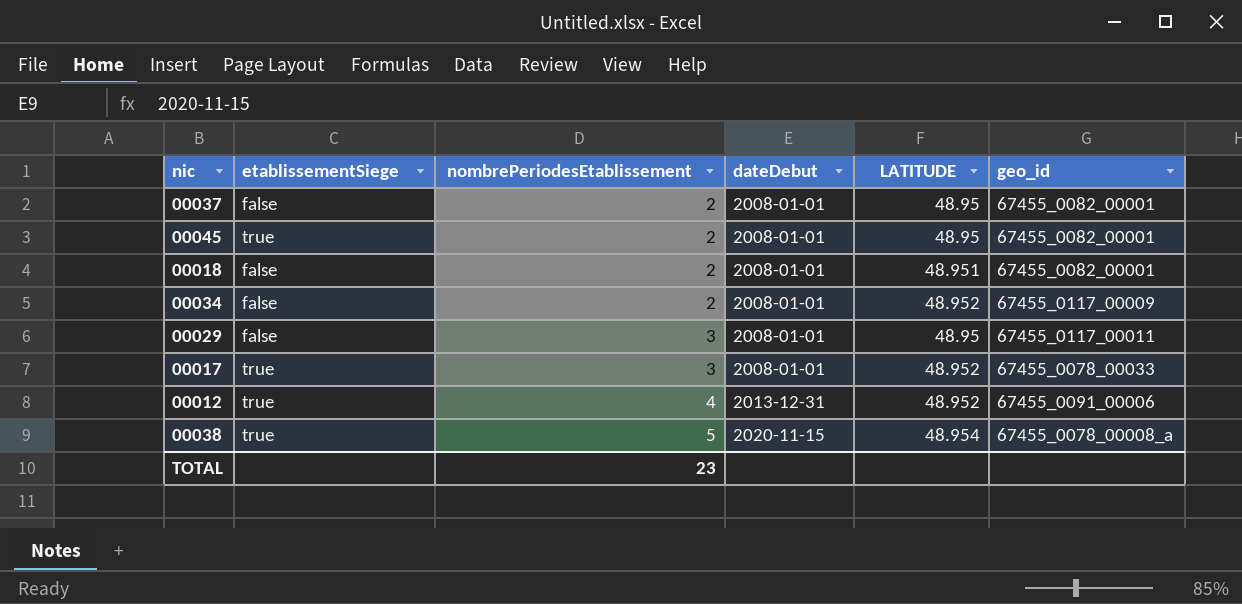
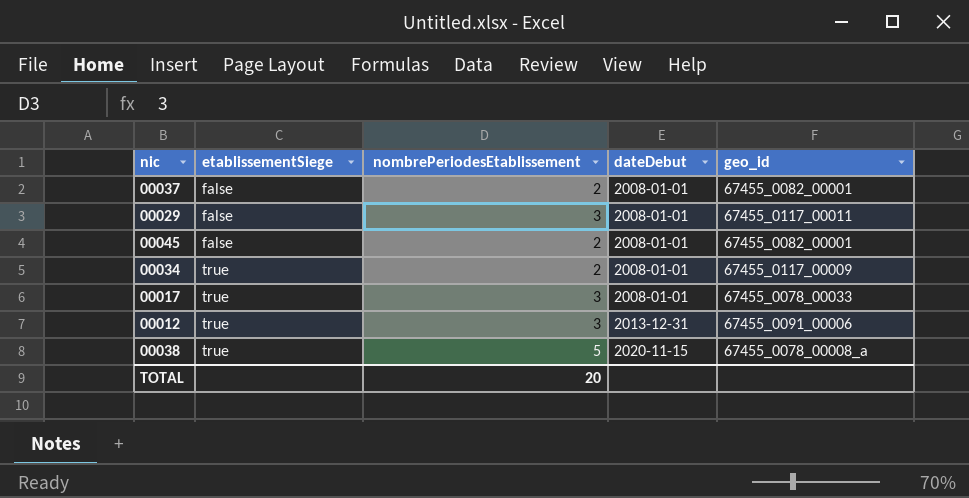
row order: nombrePeriodesEtablissement ascending -> etablissementSiege ascending
column LATITUDE | position: 5 -> none
row 00018: false | 2 | 2008-01-01 | 48.951 | 67455_0082_00001 -> none
00045 | etablissementSiege: true -> false
00034 | etablissementSiege: false -> true
00012 | nombrePeriodesEtablissement: 4 -> 3
TOTAL | nombrePeriodesEtablissement: 23 -> 20

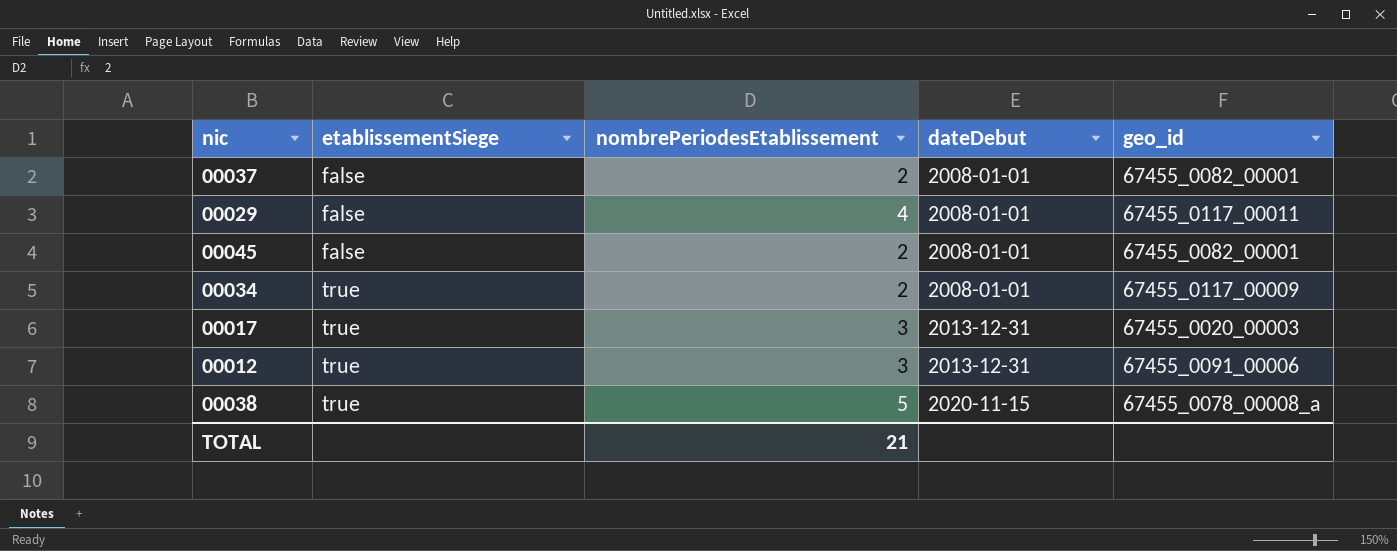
00029 | nombrePeriodesEtablissement: 3 -> 4
00017 | dateDebut: 2008-01-01 -> 2013-12-31
00017 | geo_id: 67455_0078_00033 -> 67455_0020_00003
TOTAL | nombrePeriodesEtablissement: 20 -> 21

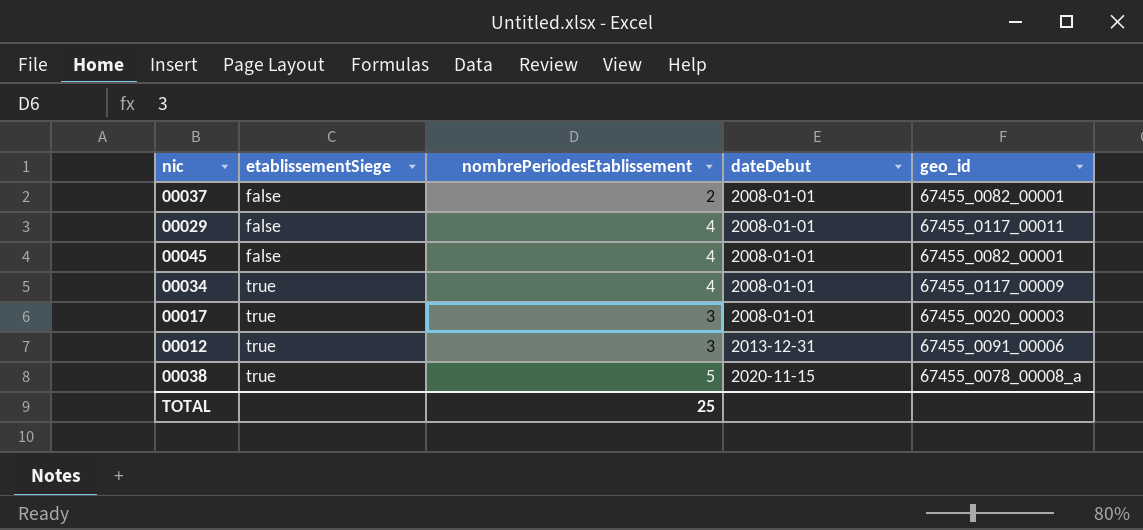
00045 | nombrePeriodesEtablissement: 2 -> 4
00034 | nombrePeriodesEtablissement: 2 -> 4
00017 | dateDebut: 2013-12-31 -> 2008-01-01
TOTAL | nombrePeriodesEtablissement: 21 -> 25

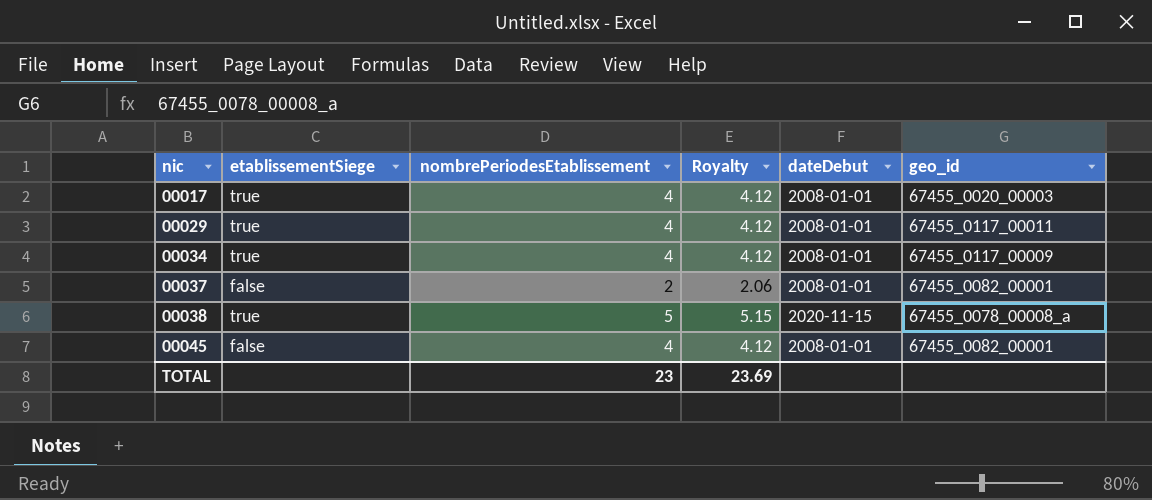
row order: etablissementSiege ascending -> nic ascending
column Royalty | formula: none -> [nombrePeriodesEtablissement] * 1.03
row 00012: true | 3 | 2013-12-31 | 67455_0091_00006 -> none
00017 | nombrePeriodesEtablissement: 3 -> 4
00029 | etablissementSiege: false -> true
TOTAL | nombrePeriodesEtablissement: 25 -> 23

